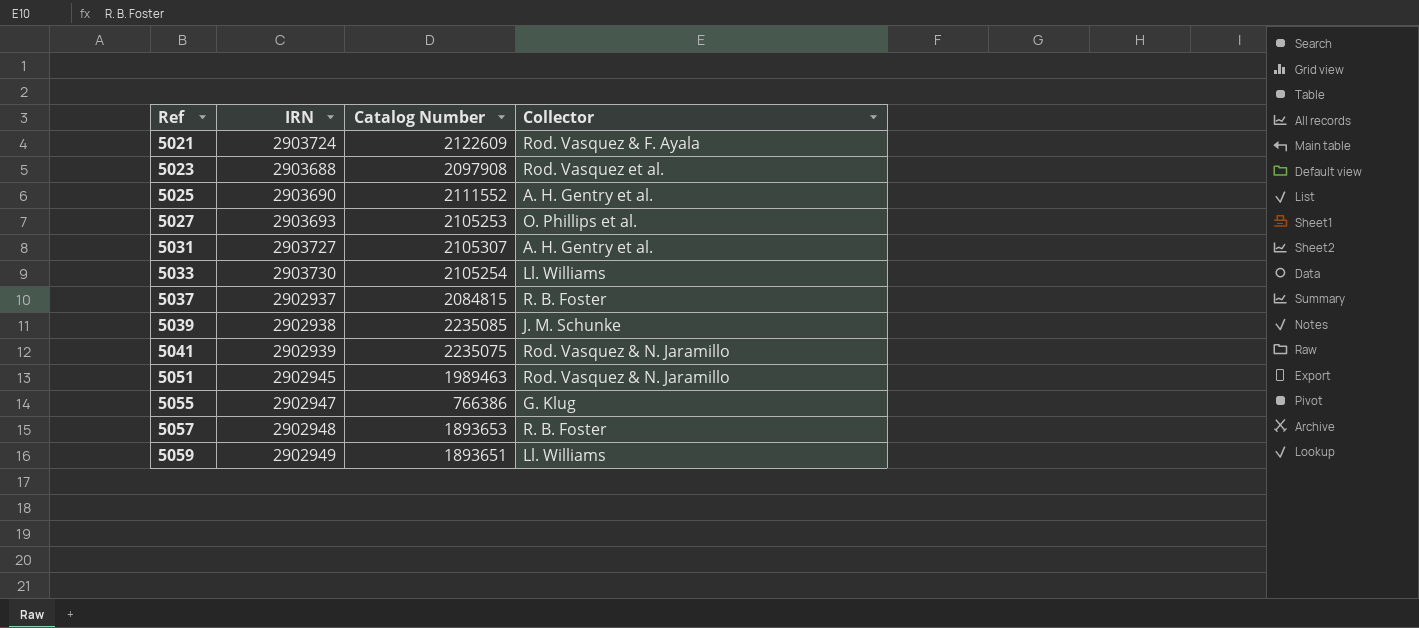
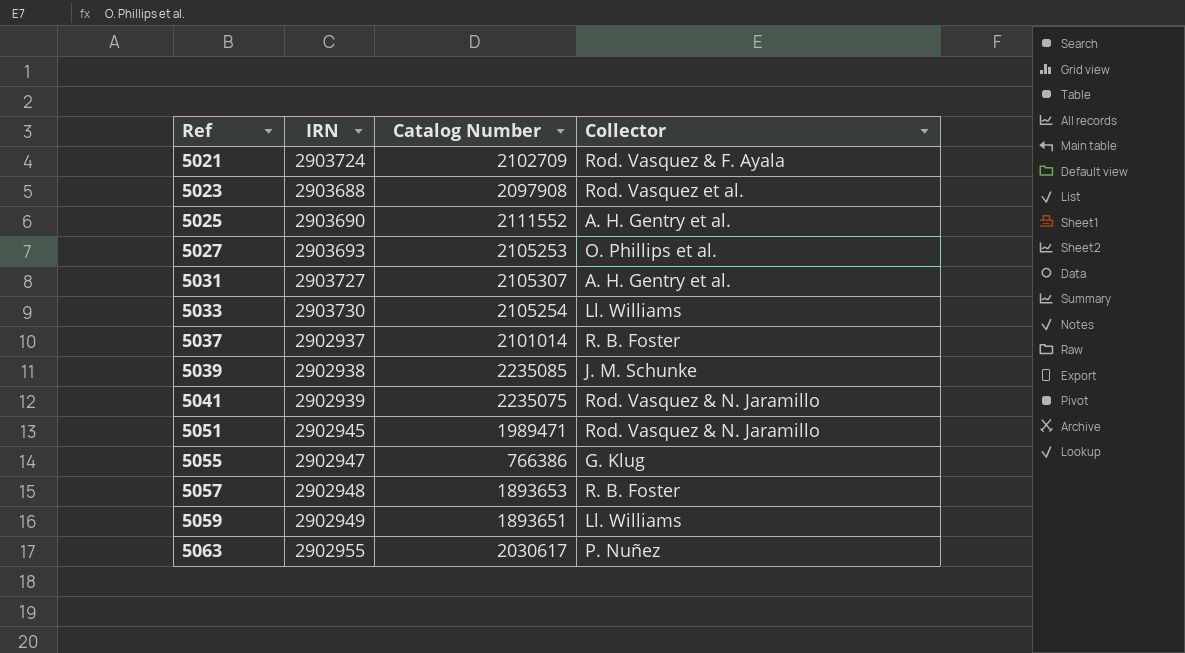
5021 | Catalog Number: 2122609 -> 2102709
5037 | Catalog Number: 2084815 -> 2101014
5051 | Catalog Number: 1989463 -> 1989471
row 5063: none -> 2902955 | 2030617 | P. Nuñez

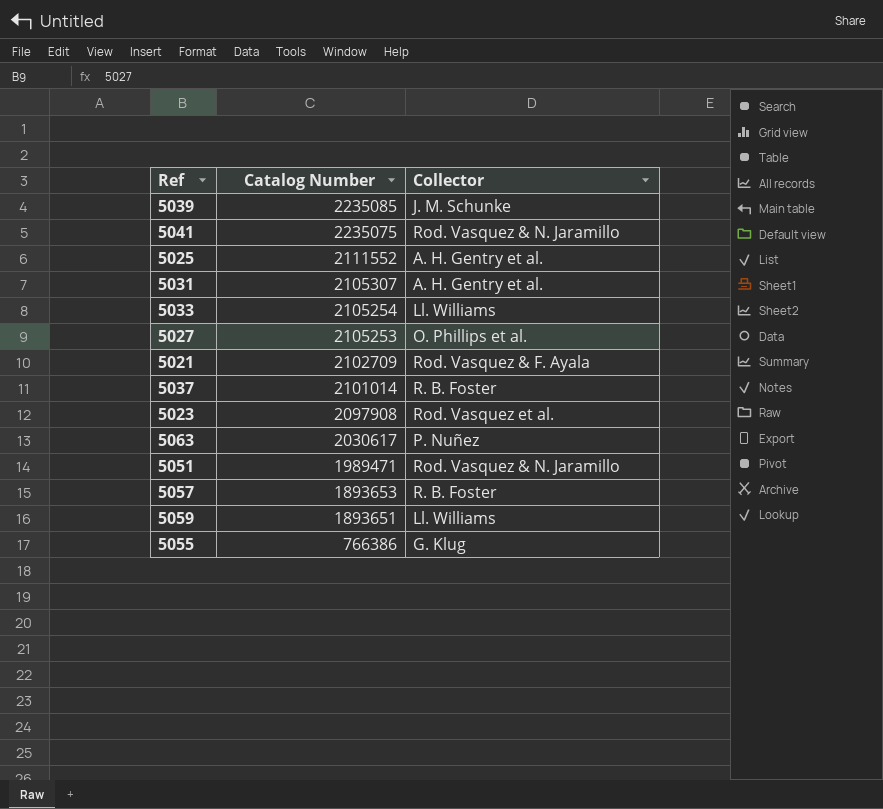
row order: Ref ascending -> Catalog Number descending
column IRN | position: 2 -> none

